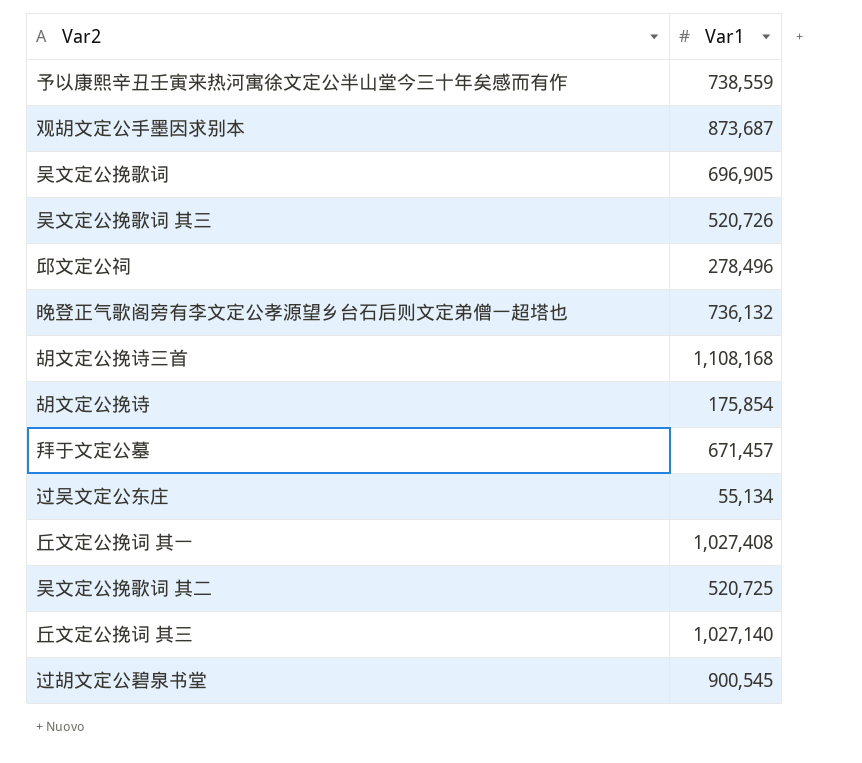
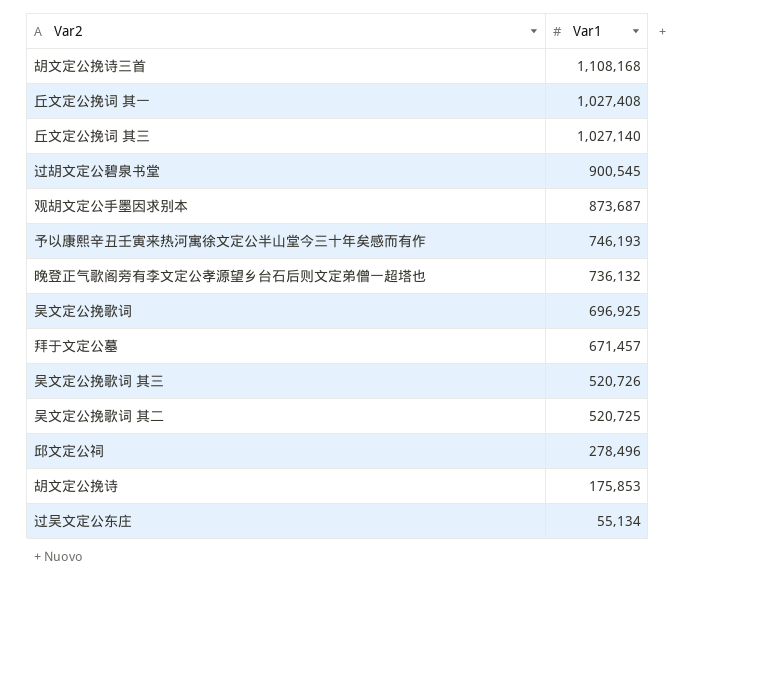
row order: none -> Var1 descending
予以康熙辛丑壬寅来热河寓徐文定公半山堂今三十年矣感而有作 | Var1: 738,559 -> 746,193
吴文定公挽歌词 | Var1: 696,905 -> 696,925
胡文定公挽诗 | Var1: 175,854 -> 175,853

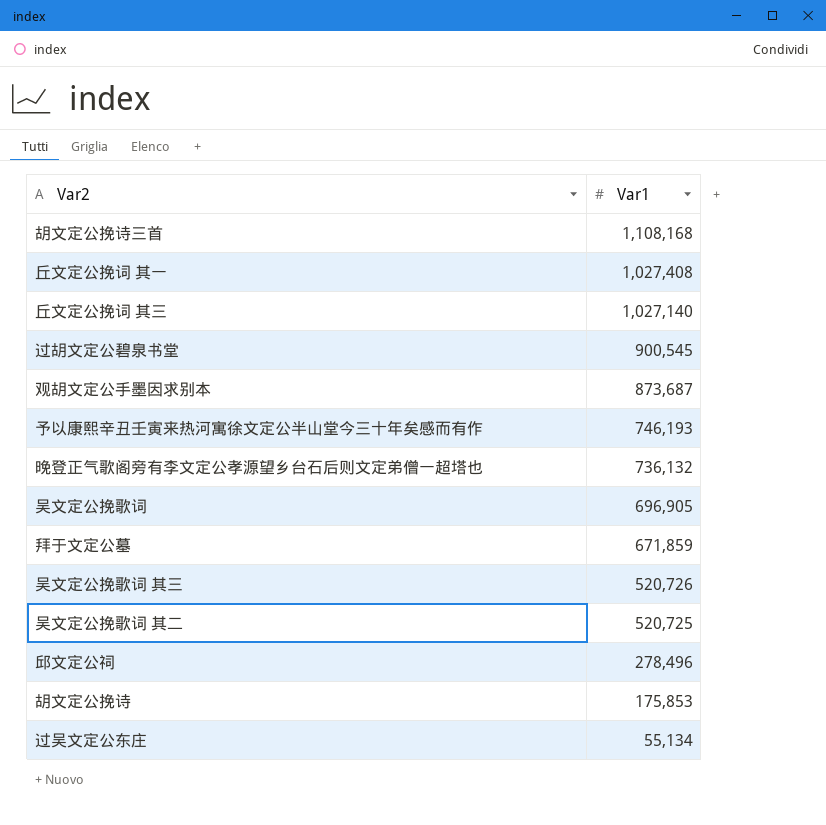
吴文定公挽歌词 | Var1: 696,925 -> 696,905
拜于文定公墓 | Var1: 671,457 -> 671,859

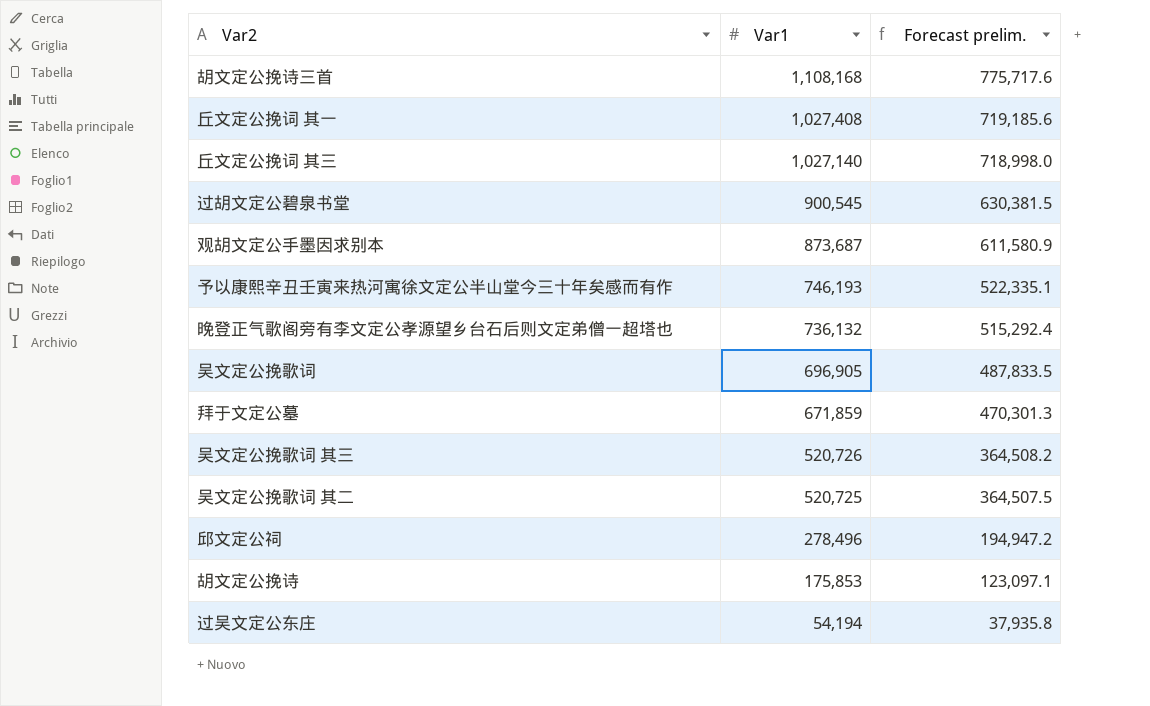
column Forecast prelim. | formula: none -> [Var1] * 0.7
过吴文定公东庄 | Var1: 55,134 -> 54,194

